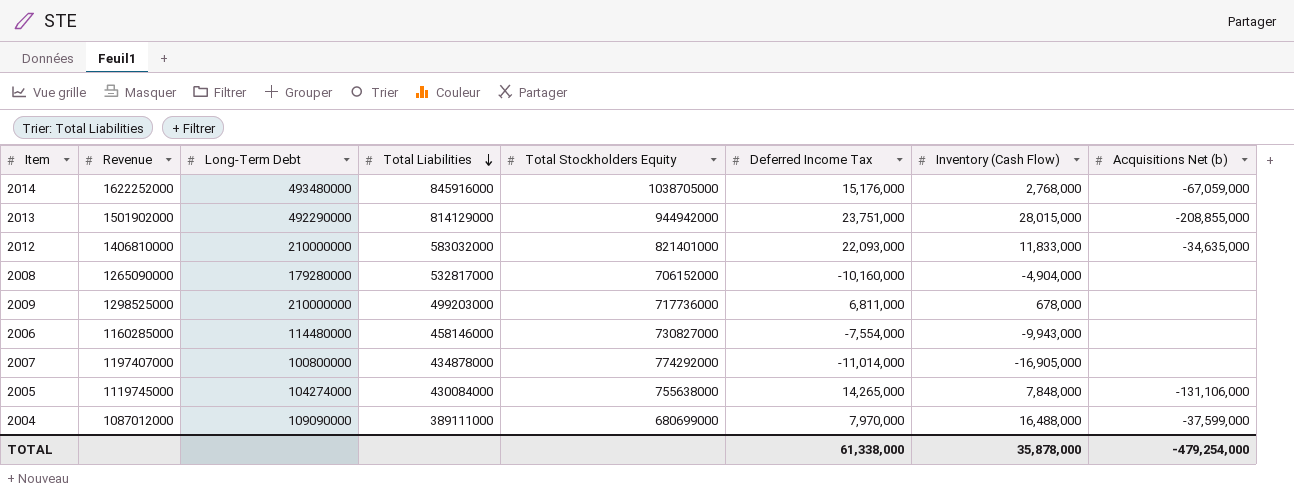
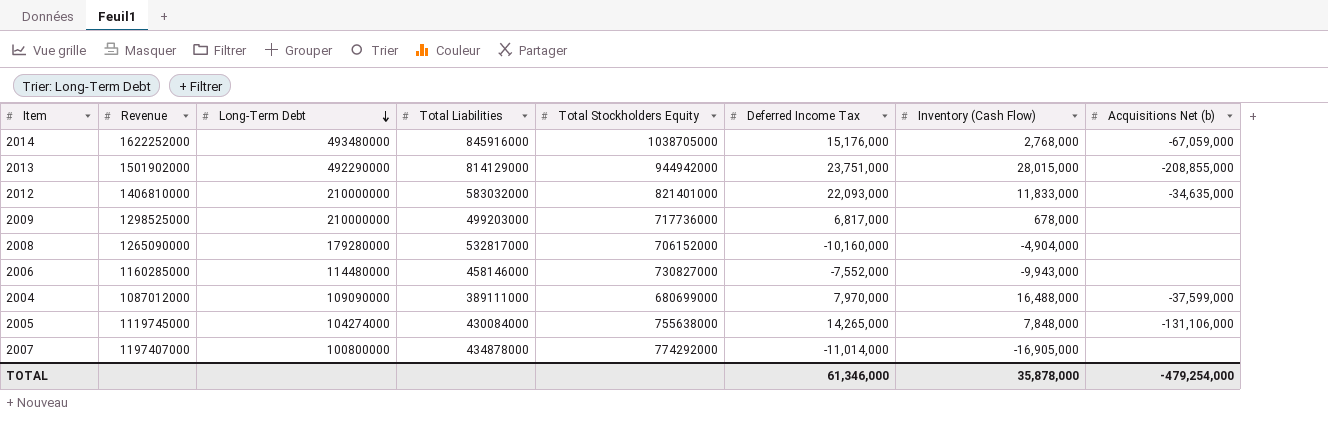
row order: Total Liabilities descending -> Long-Term Debt descending
2009 | Deferred Income Tax: 6,811,000 -> 6,817,000
2006 | Deferred Income Tax: -7,554,000 -> -7,552,000
TOTAL | Deferred Income Tax: 61,338,000 -> 61,346,000

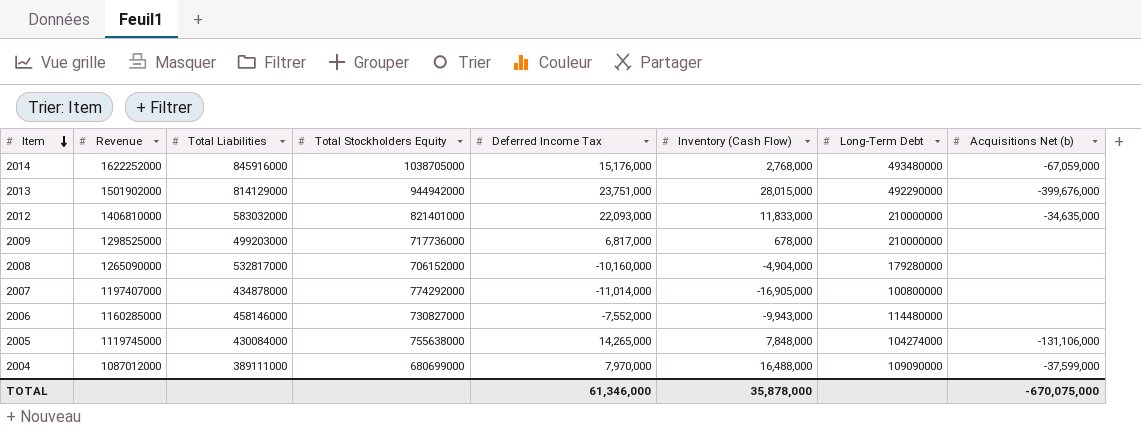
row order: Long-Term Debt descending -> Item descending
column Long-Term Debt | position: 3 -> 7
2013 | Acquisitions Net (b): -208,855,000 -> -399,676,000
TOTAL | Acquisitions Net (b): -479,254,000 -> -670,075,000

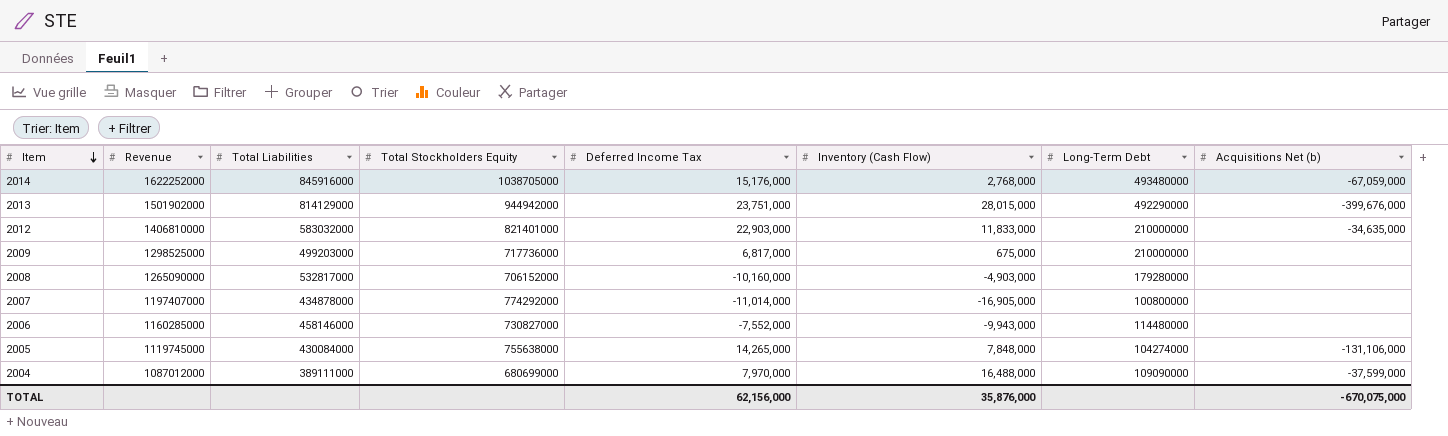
2012 | Deferred Income Tax: 22,093,000 -> 22,903,000
2009 | Inventory (Cash Flow): 678,000 -> 675,000
2008 | Inventory (Cash Flow): -4,904,000 -> -4,903,000
TOTAL | Deferred Income Tax: 61,346,000 -> 62,156,000
TOTAL | Inventory (Cash Flow): 35,878,000 -> 35,876,000

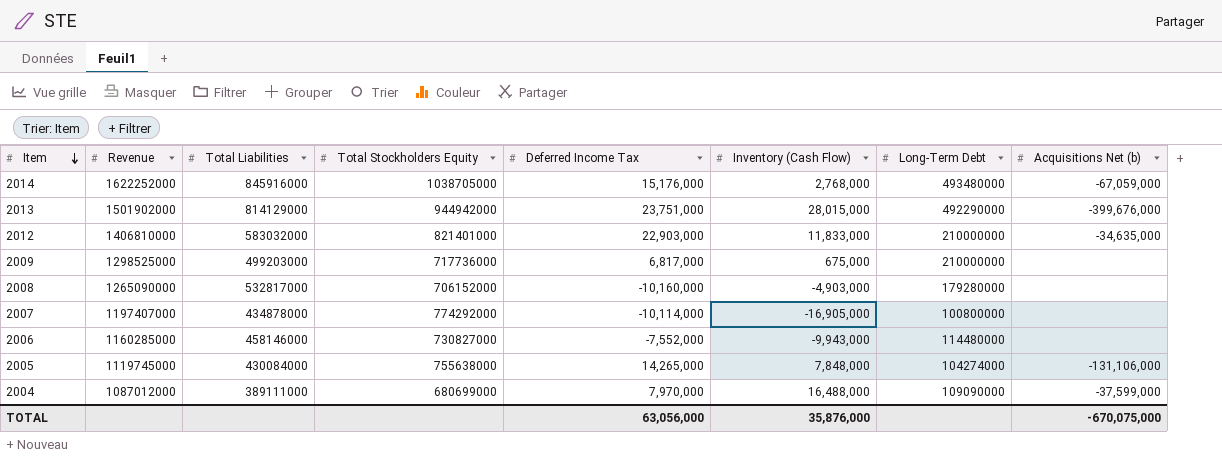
2007 | Deferred Income Tax: -11,014,000 -> -10,114,000
TOTAL | Deferred Income Tax: 62,156,000 -> 63,056,000

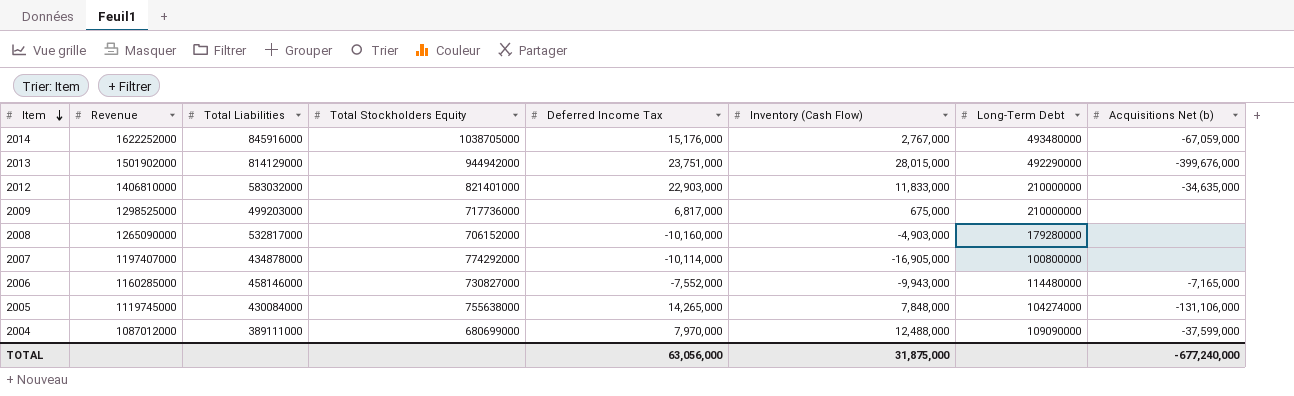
2014 | Inventory (Cash Flow): 2,768,000 -> 2,767,000
2006 | Acquisitions Net (b): none -> -7,165,000
2004 | Inventory (Cash Flow): 16,488,000 -> 12,488,000
TOTAL | Inventory (Cash Flow): 35,876,000 -> 31,875,000
TOTAL | Acquisitions Net (b): -670,075,000 -> -677,240,000

